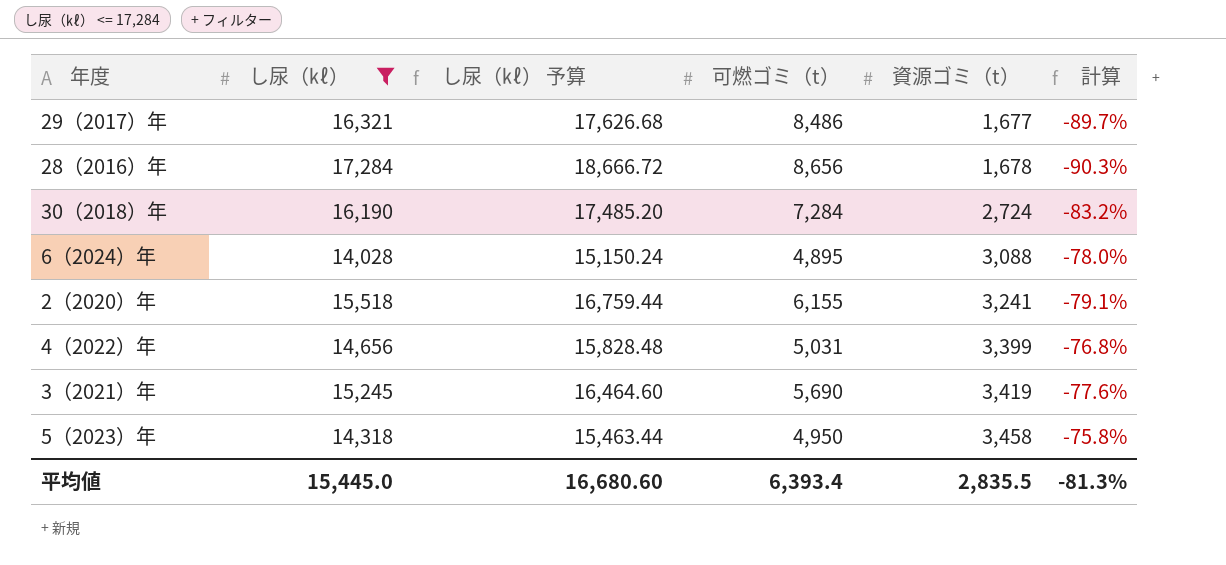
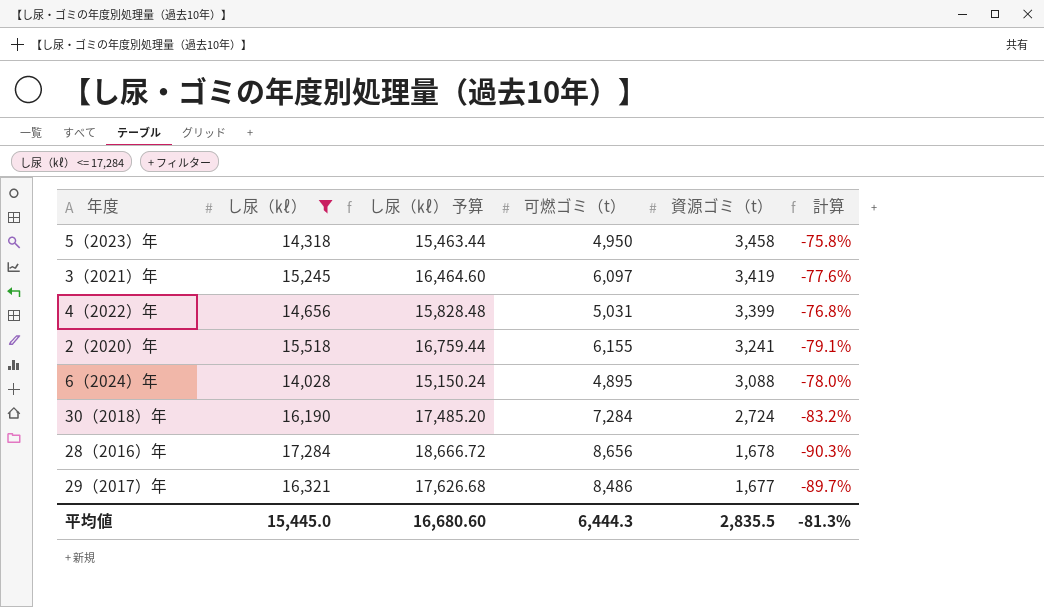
row order: 資源ゴミ（t） ascending -> 資源ゴミ（t） descending
3（2021）年 | 可燃ゴミ（t）: 5,690 -> 6,097
平均値 | 可燃ゴミ（t）: 6,393.4 -> 6,444.3

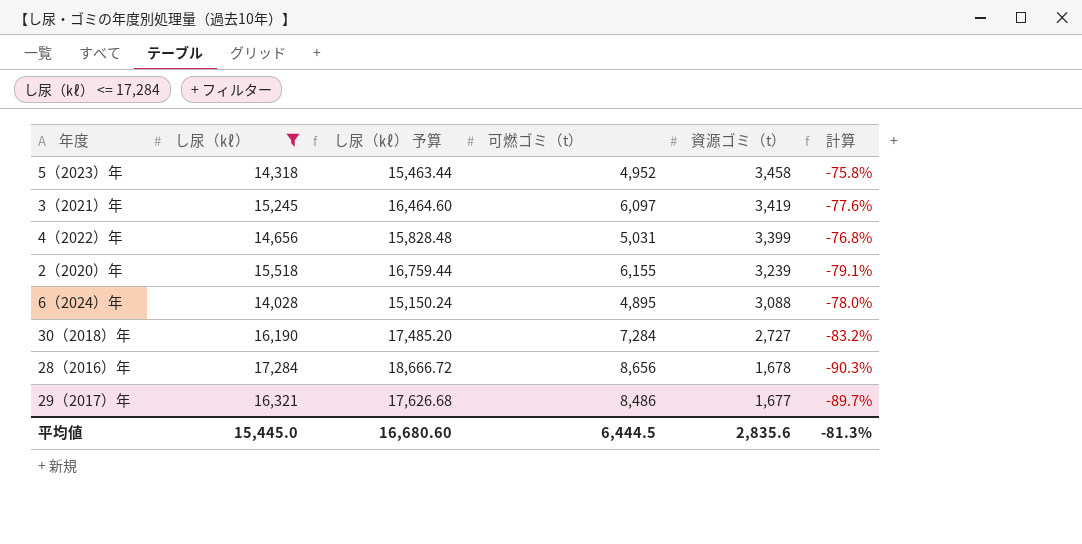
5（2023）年 | 可燃ゴミ（t）: 4,950 -> 4,952
2（2020）年 | 資源ゴミ（t）: 3,241 -> 3,239
30（2018）年 | 資源ゴミ（t）: 2,724 -> 2,727
平均値 | 可燃ゴミ（t）: 6,444.3 -> 6,444.5
平均値 | 資源ゴミ（t）: 2,835.5 -> 2,835.6

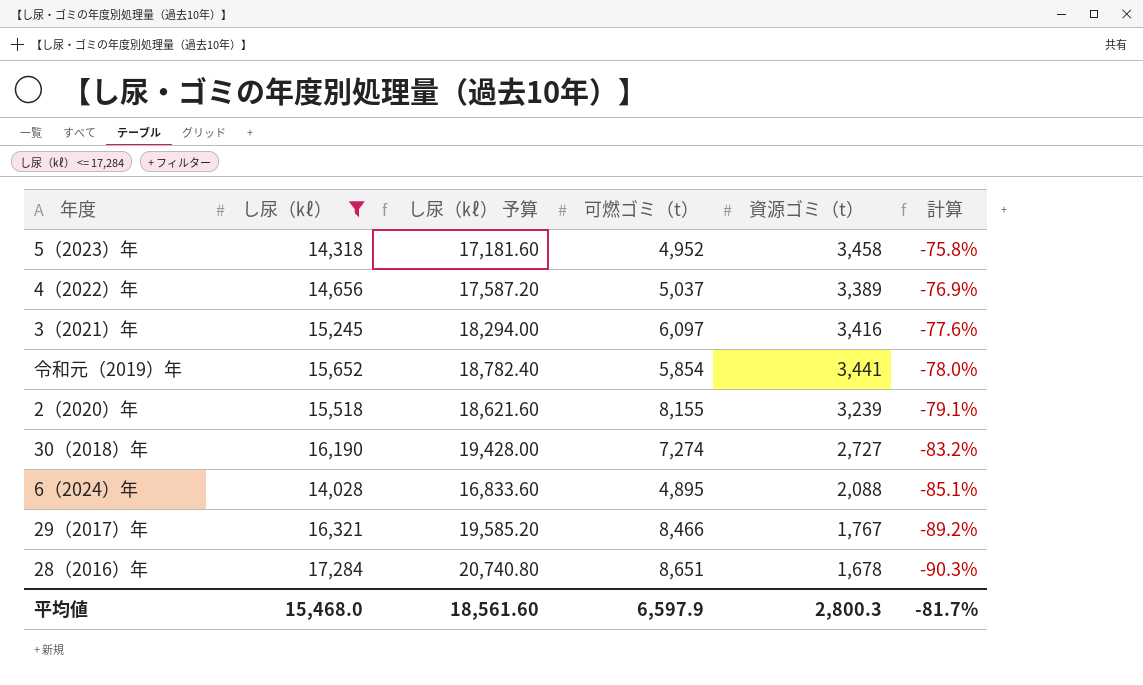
row order: 資源ゴミ（t） descending -> 計算 descending
column し尿（㎘） 予算 | formula: [し尿（㎘）] * 1.08 -> [し尿（㎘）] * 1.2
4（2022）年 | 可燃ゴミ（t）: 5,031 -> 5,037
4（2022）年 | 資源ゴミ（t）: 3,399 -> 3,389
4（2022）年 | 計算: -76.8% -> -76.9%
3（2021）年 | 資源ゴミ（t）: 3,419 -> 3,416
row 令和元（2019）年: none -> 15,652 | 18,782.40 | 5,854 | 3,441 | -78.0%
2（2020）年 | 可燃ゴミ（t）: 6,155 -> 8,155
30（2018）年 | 可燃ゴミ（t）: 7,284 -> 7,274
6（2024）年 | 資源ゴミ（t）: 3,088 -> 2,088
6（2024）年 | 計算: -78.0% -> -85.1%
29（2017）年 | 可燃ゴミ（t）: 8,486 -> 8,466
29（2017）年 | 資源ゴミ（t）: 1,677 -> 1,767
29（2017）年 | 計算: -89.7% -> -89.2%
28（2016）年 | 可燃ゴミ（t）: 8,656 -> 8,651
平均値 | し尿（㎘）: 15,445.0 -> 15,468.0
平均値 | し尿（㎘） 予算: 16,680.60 -> 18,561.60
平均値 | 可燃ゴミ（t）: 6,444.5 -> 6,597.9
平均値 | 資源ゴミ（t）: 2,835.6 -> 2,800.3
平均値 | 計算: -81.3% -> -81.7%

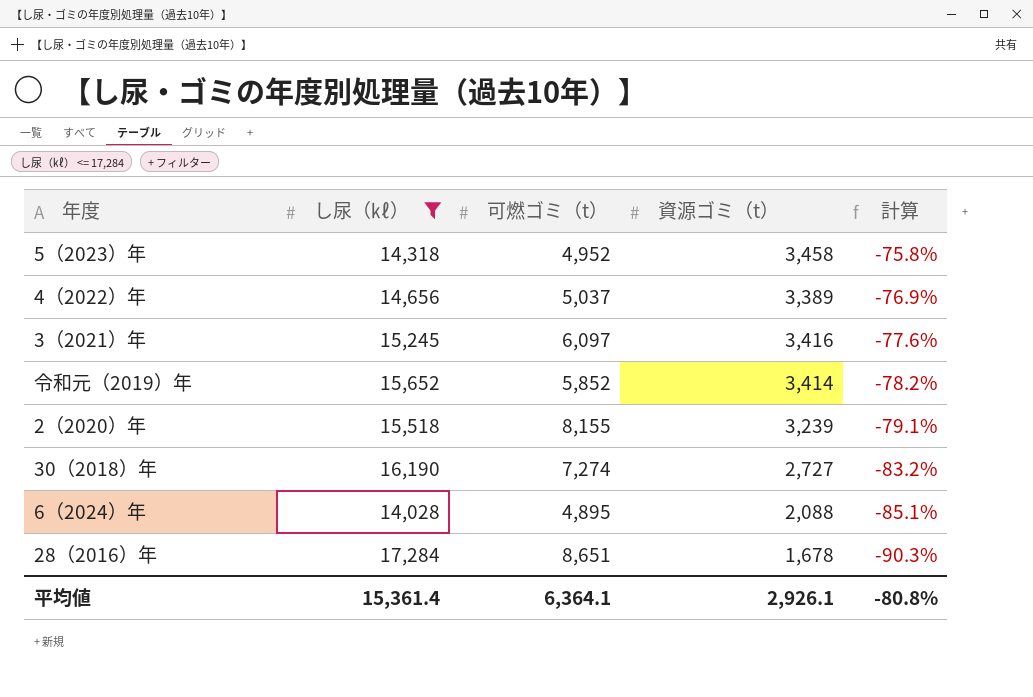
column し尿（㎘） 予算 | formula: [し尿（㎘）] * 1.2 -> none
row 29（2017）年: 16,321 | 19,585.20 | 8,466 | 1,767 | -89.2% -> none
令和元（2019）年 | 可燃ゴミ（t）: 5,854 -> 5,852
令和元（2019）年 | 資源ゴミ（t）: 3,441 -> 3,414
令和元（2019）年 | 計算: -78.0% -> -78.2%
平均値 | し尿（㎘）: 15,468.0 -> 15,361.4
平均値 | 可燃ゴミ（t）: 6,597.9 -> 6,364.1
平均値 | 資源ゴミ（t）: 2,800.3 -> 2,926.1
平均値 | 計算: -81.7% -> -80.8%

